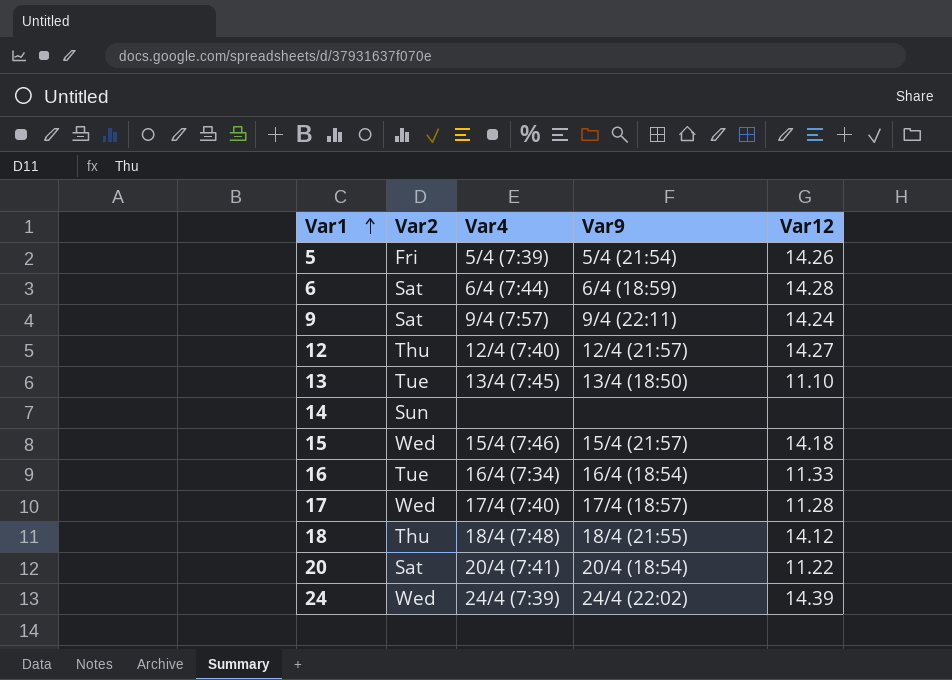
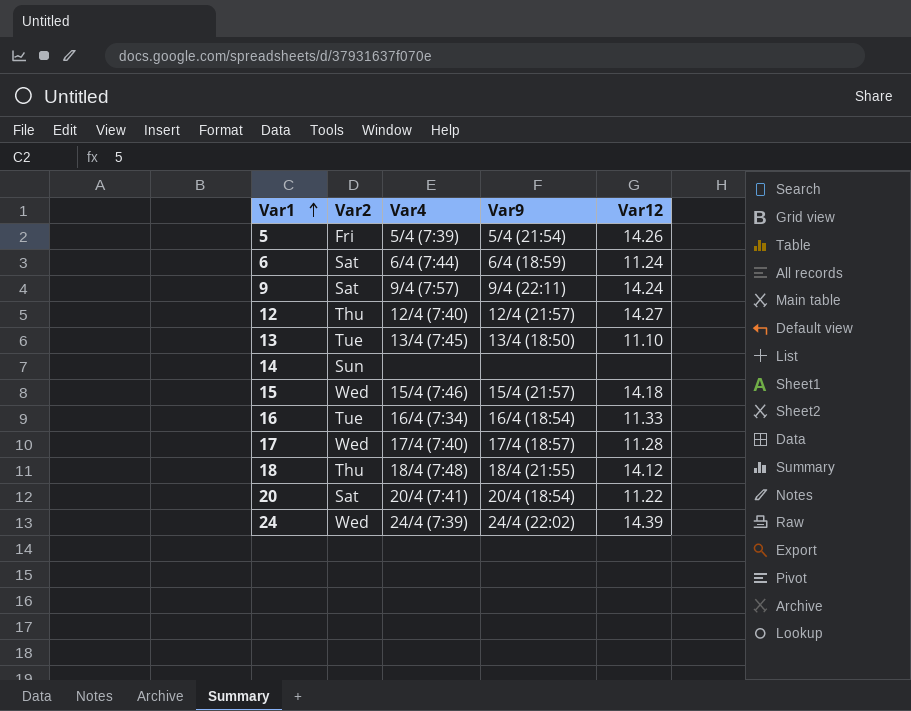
6 | Var12: 14.28 -> 11.24

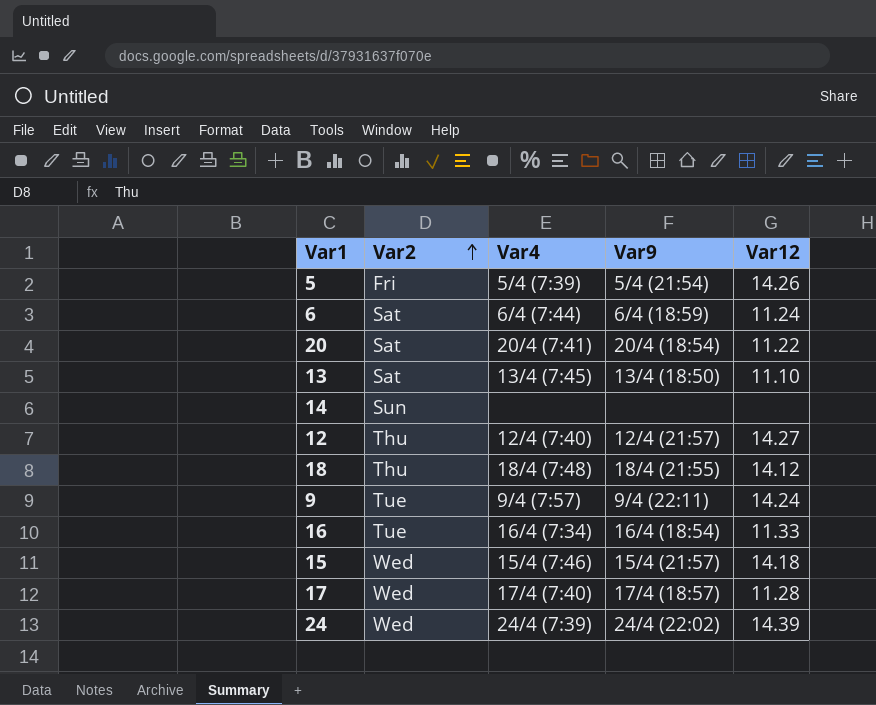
row order: Var1 ascending -> Var2 ascending
13 | Var2: Tue -> Sat
9 | Var2: Sat -> Tue

